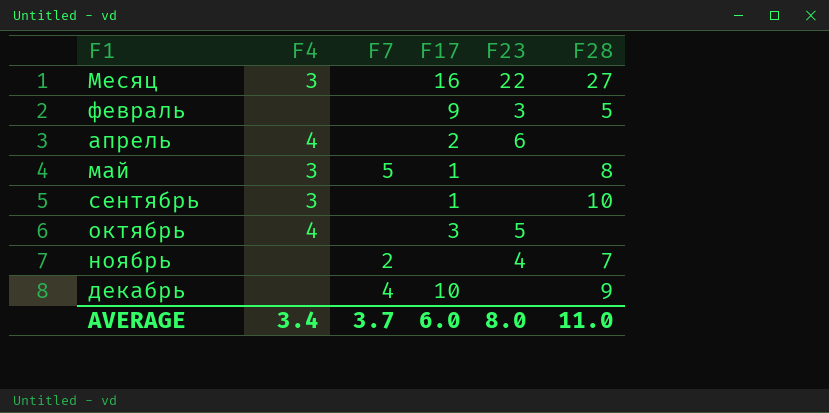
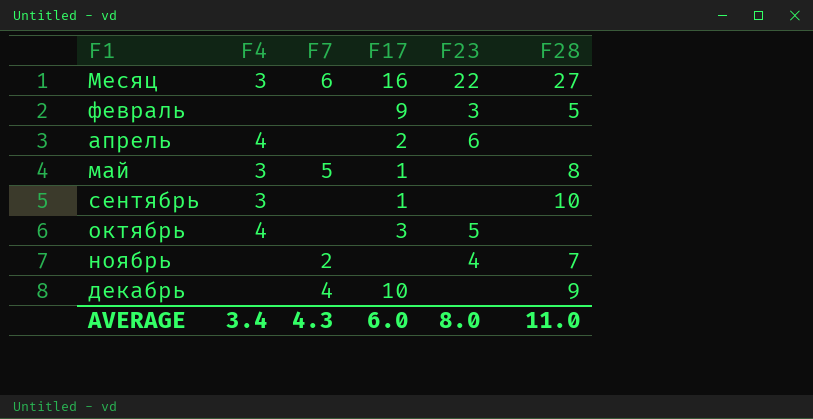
Месяц | F7: none -> 6
AVERAGE | F7: 3.7 -> 4.3

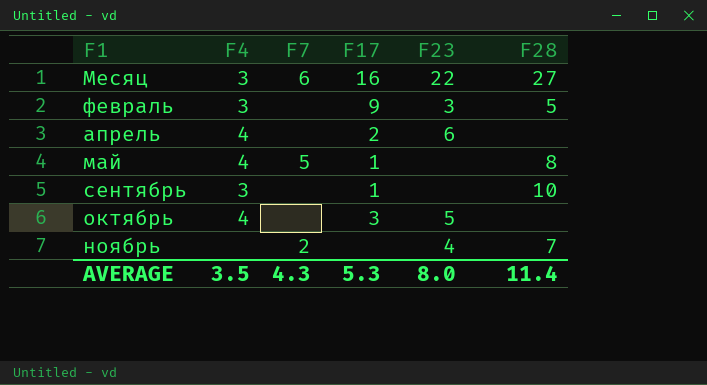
row декабрь: none | 4 | 10 | none | 9 -> none
февраль | F4: none -> 3
май | F4: 3 -> 4
AVERAGE | F4: 3.4 -> 3.5
AVERAGE | F17: 6.0 -> 5.3
AVERAGE | F28: 11.0 -> 11.4

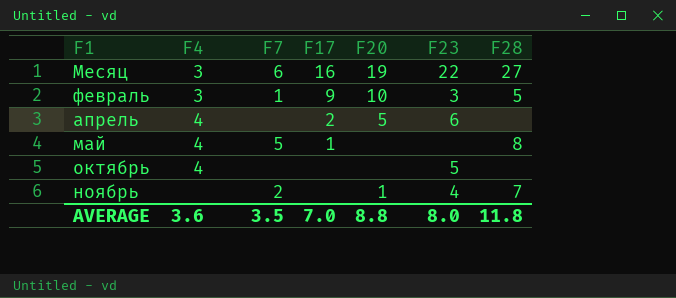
column F20 | position: none -> 5
row сентябрь: 3 | none | 1 | none | 10 -> none
февраль | F7: none -> 1
октябрь | F17: 3 -> none
AVERAGE | F4: 3.5 -> 3.6
AVERAGE | F7: 4.3 -> 3.5
AVERAGE | F17: 5.3 -> 7.0
AVERAGE | F28: 11.4 -> 11.8

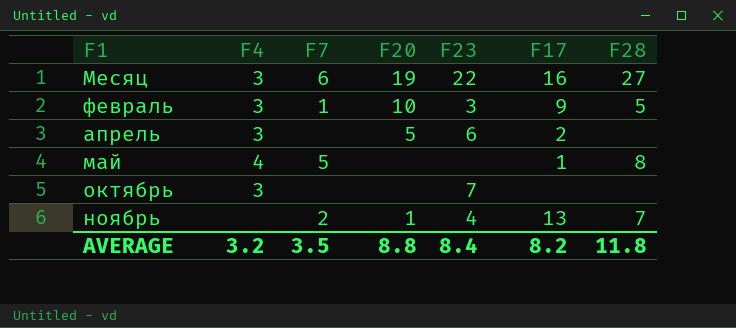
column F17 | position: 4 -> 6
апрель | F4: 4 -> 3
октябрь | F4: 4 -> 3
октябрь | F23: 5 -> 7
ноябрь | F17: none -> 13
AVERAGE | F4: 3.6 -> 3.2
AVERAGE | F23: 8.0 -> 8.4
AVERAGE | F17: 7.0 -> 8.2

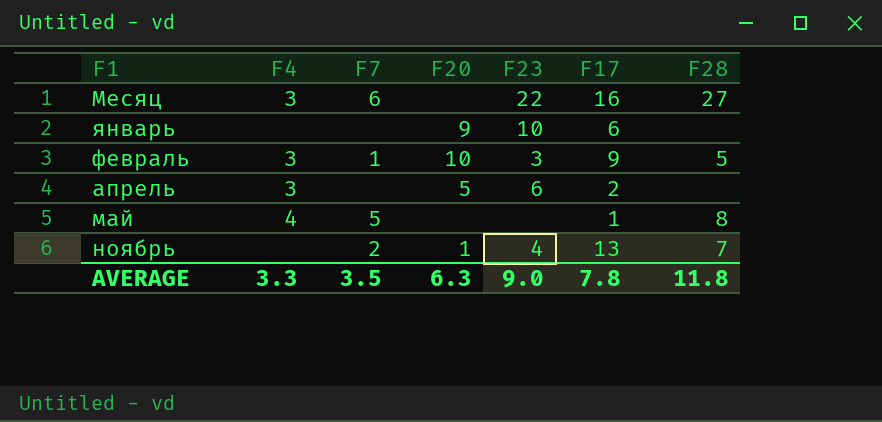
row октябрь: 3 | none | none | 7 | none | none -> none
Месяц | F20: 19 -> none
row январь: none -> none | none | 9 | 10 | 6 | none
AVERAGE | F4: 3.2 -> 3.3
AVERAGE | F20: 8.8 -> 6.3
AVERAGE | F23: 8.4 -> 9.0
AVERAGE | F17: 8.2 -> 7.8

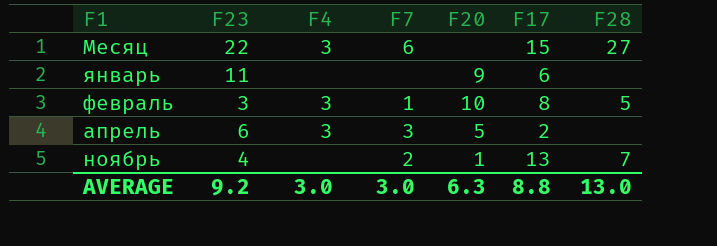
column F23 | position: 5 -> 2
row май: 4 | 5 | none | none | 1 | 8 -> none
Месяц | F17: 16 -> 15
январь | F23: 10 -> 11
февраль | F17: 9 -> 8
апрель | F7: none -> 3
AVERAGE | F23: 9.0 -> 9.2
AVERAGE | F4: 3.3 -> 3.0
AVERAGE | F7: 3.5 -> 3.0
AVERAGE | F17: 7.8 -> 8.8
AVERAGE | F28: 11.8 -> 13.0

